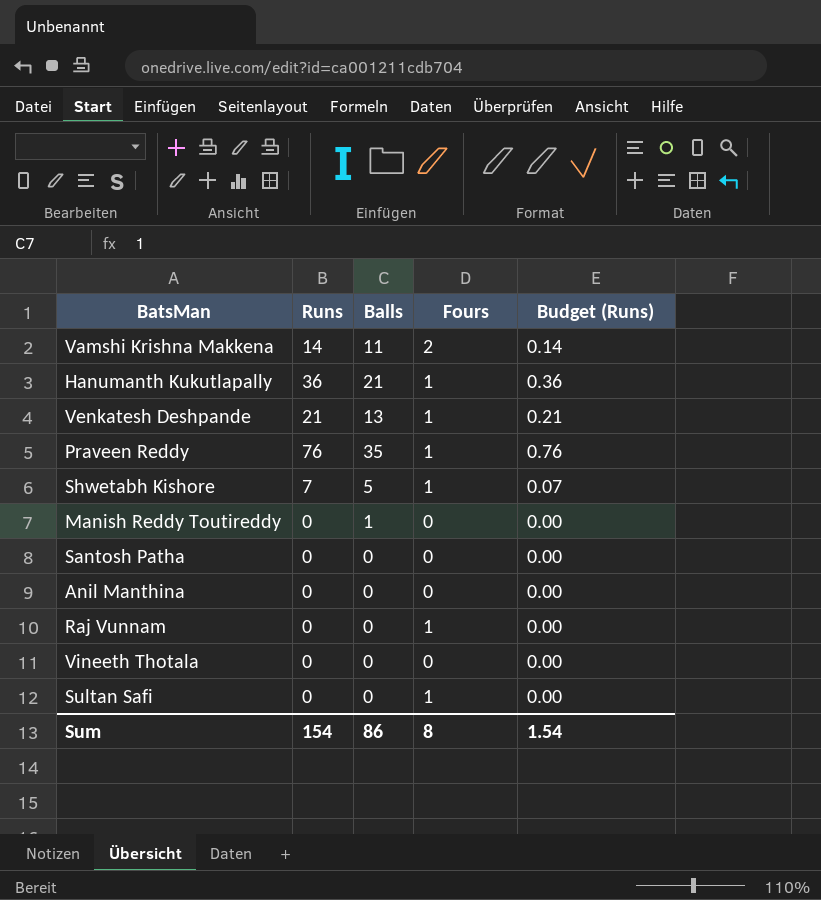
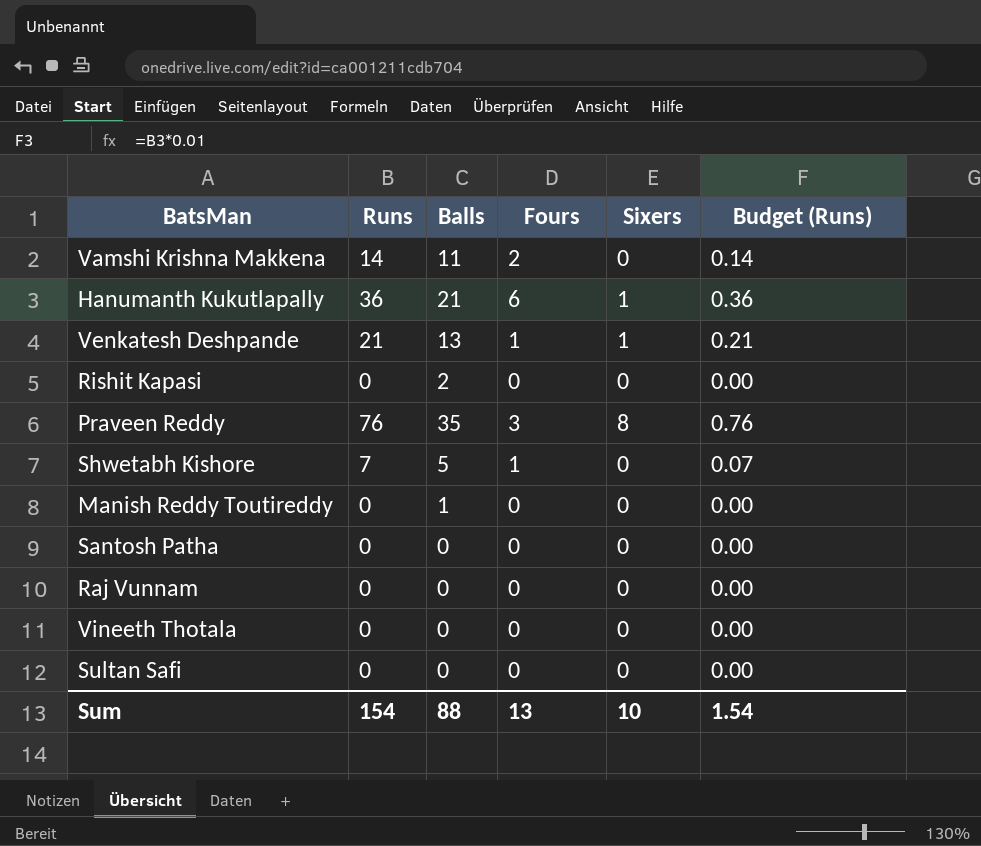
column Sixers | position: none -> 5
row Anil Manthina: 0 | 0 | 0 | 0.00 -> none
Hanumanth Kukutlapally | Fours: 1 -> 6
row Rishit Kapasi: none -> 0 | 2 | 0 | 0 | 0.00
Praveen Reddy | Fours: 1 -> 3
Raj Vunnam | Fours: 1 -> 0
Sultan Safi | Fours: 1 -> 0
Sum | Balls: 86 -> 88
Sum | Fours: 8 -> 13

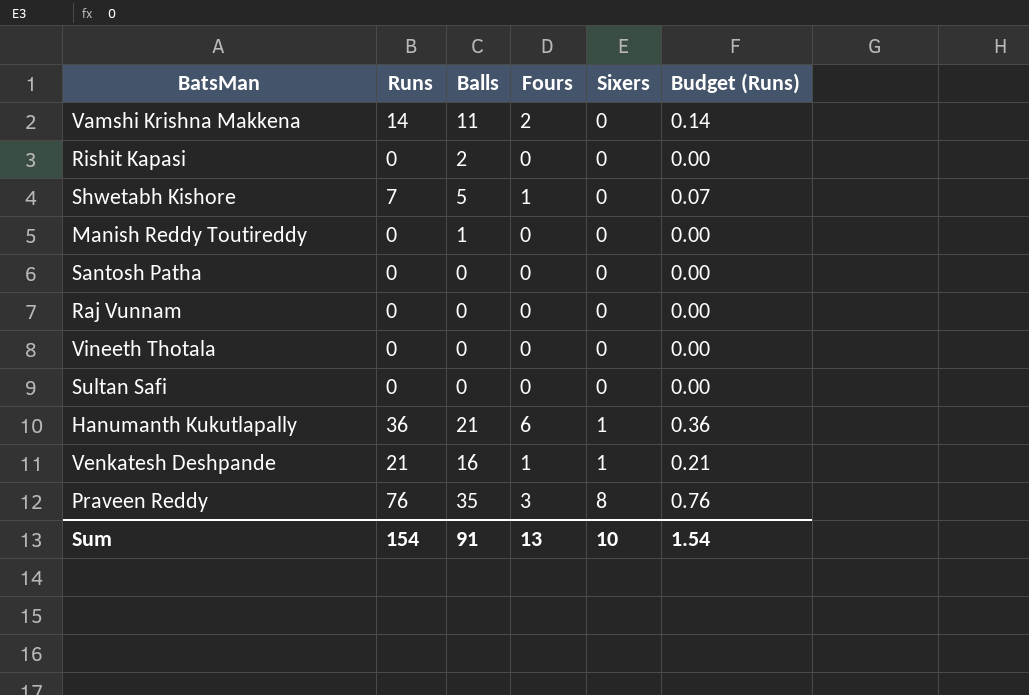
row order: none -> Sixers ascending
Venkatesh Deshpande | Balls: 13 -> 16
Sum | Balls: 88 -> 91

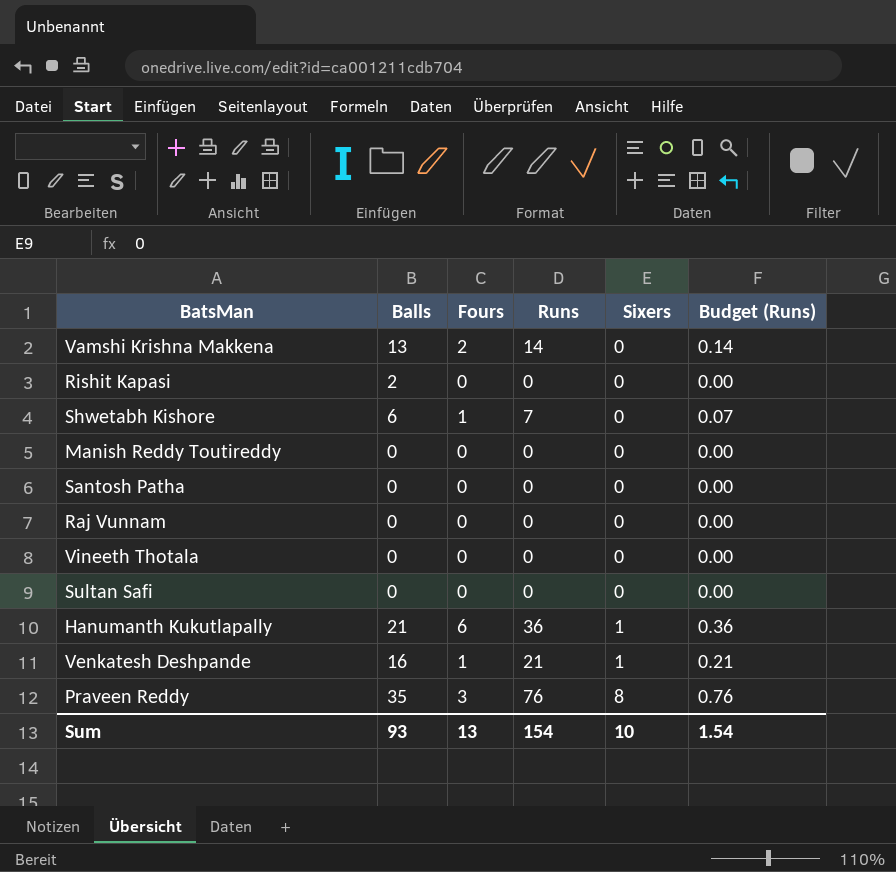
column Runs | position: 2 -> 4
Vamshi Krishna Makkena | Balls: 11 -> 13
Shwetabh Kishore | Balls: 5 -> 6
Manish Reddy Toutireddy | Balls: 1 -> 0
Sum | Balls: 91 -> 93

